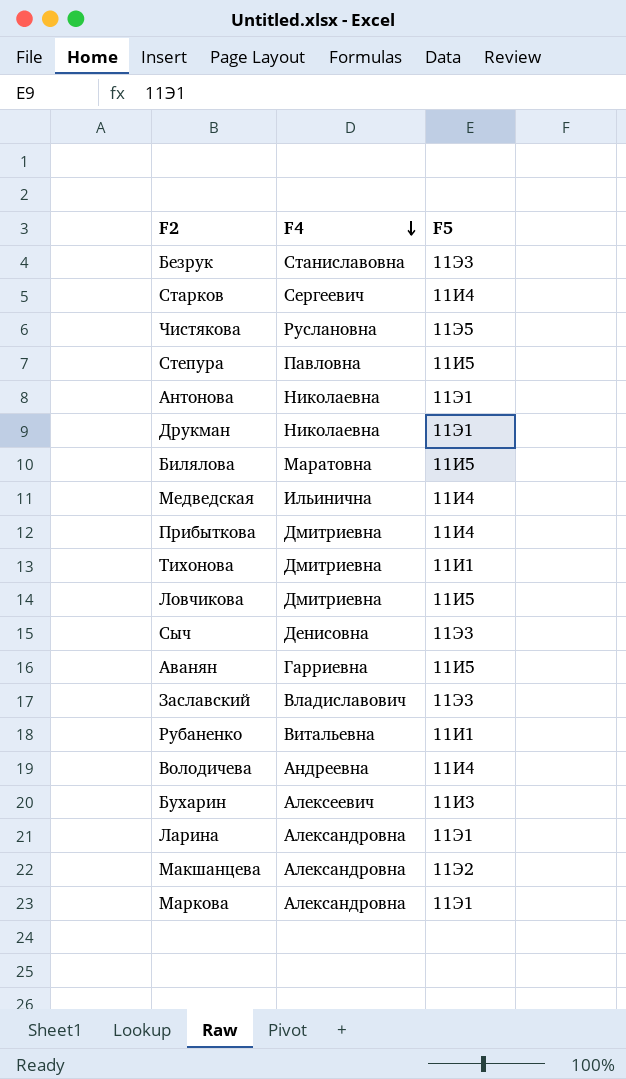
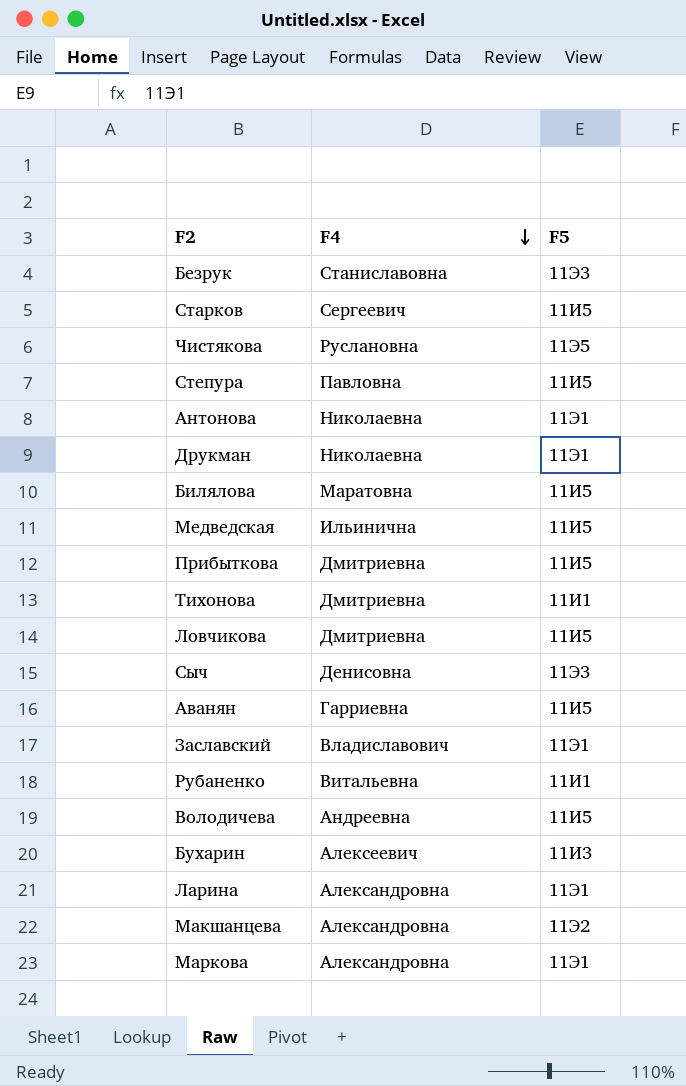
Старков | F5: 11И4 -> 11И5
Медведская | F5: 11И4 -> 11И5
Прибыткова | F5: 11И4 -> 11И5
Заславский | F5: 11Э3 -> 11Э1
Володичева | F5: 11И4 -> 11И5

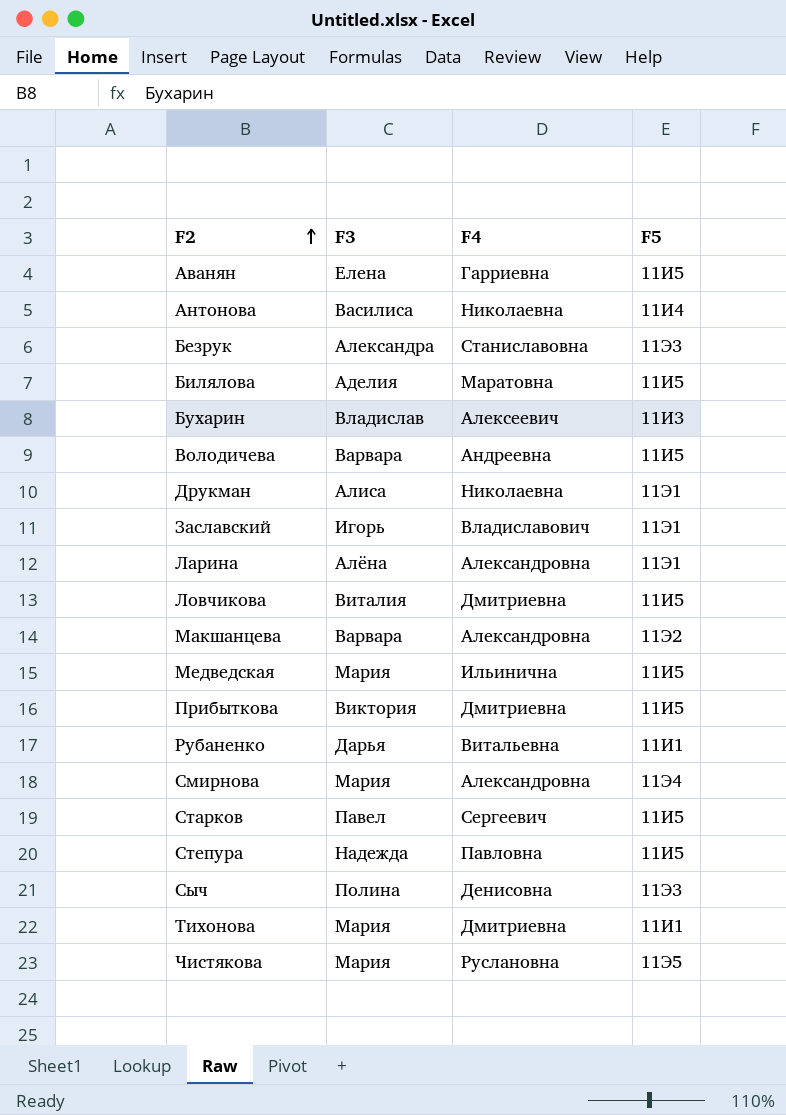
row order: F4 descending -> F2 ascending
column F3 | position: none -> 2
row Маркова: Александровна | 11Э1 -> none
Антонова | F5: 11Э1 -> 11И4
row Смирнова: none -> Мария | Александровна | 11Э4

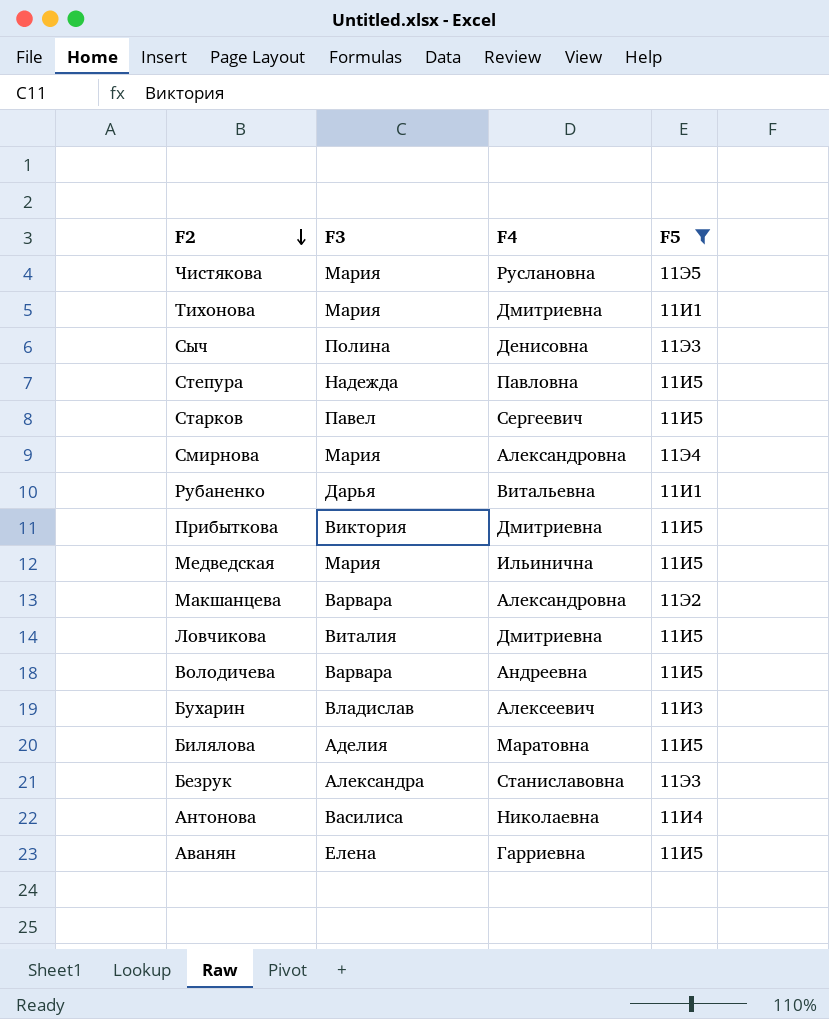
filter: none -> F5 != 11Э1
row order: F2 ascending -> F2 descending

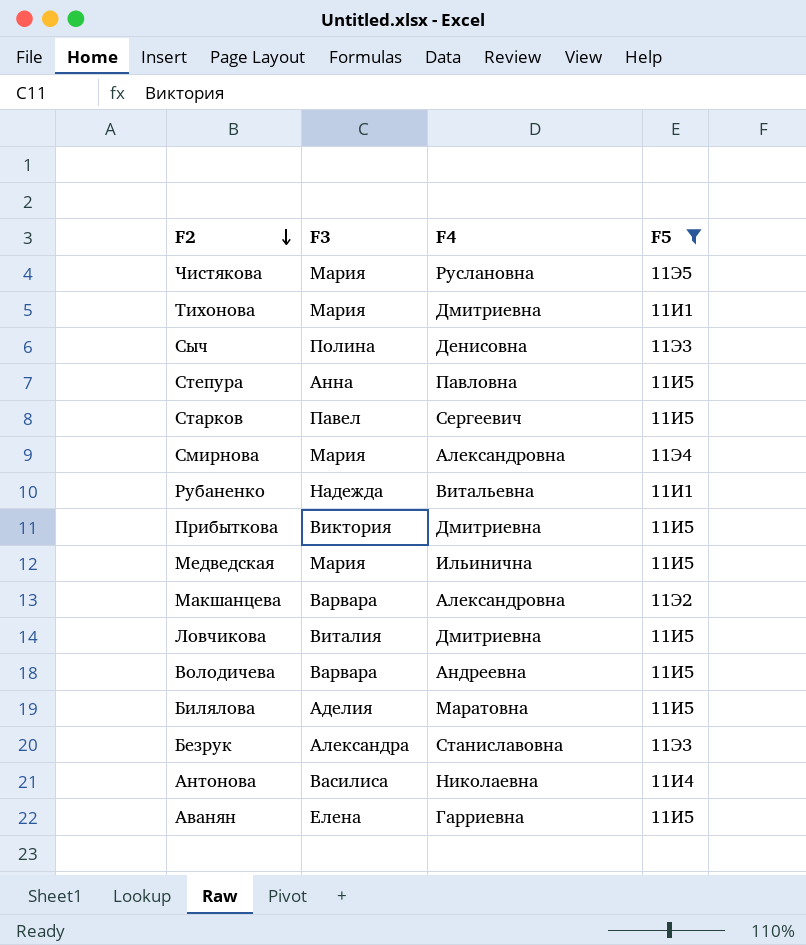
row Бухарин: Владислав | Алексеевич | 11И3 -> none
Степура | F3: Надежда -> Анна
Рубаненко | F3: Дарья -> Надежда

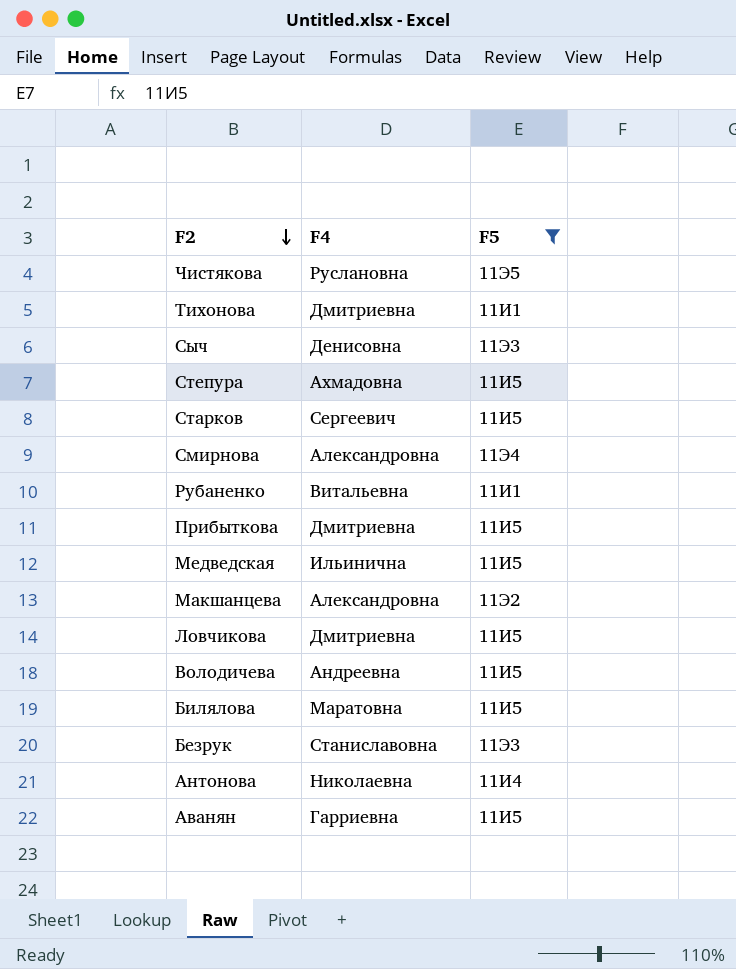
column F3 | position: 2 -> none
Степура | F4: Павловна -> Ахмадовна

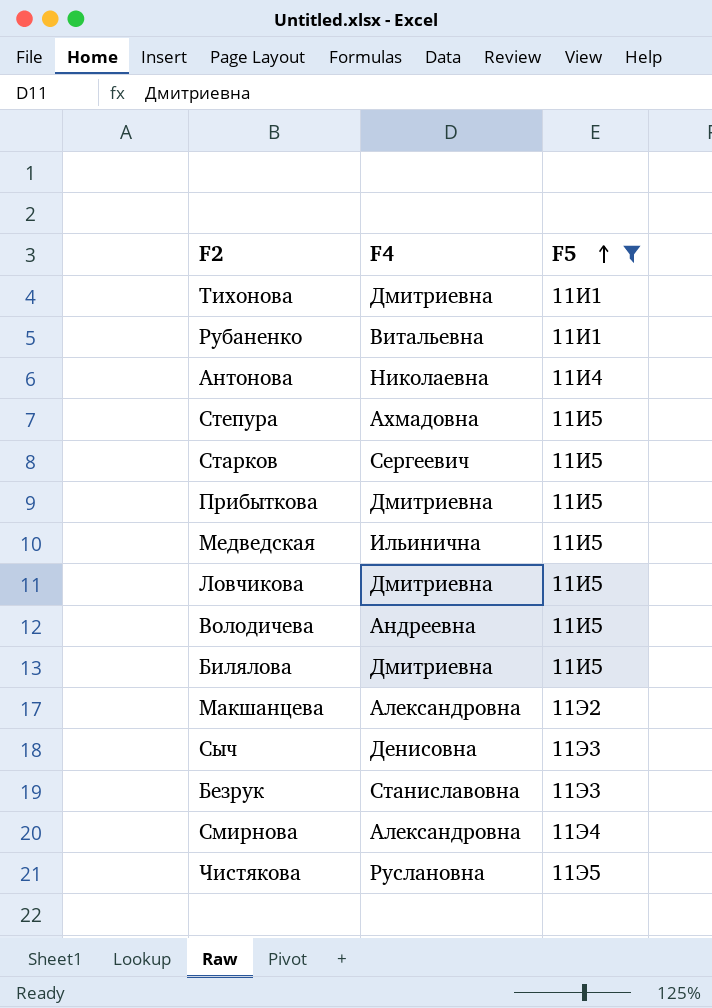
row order: F2 descending -> F5 ascending
row Аванян: Гарриевна | 11И5 -> none
Билялова | F4: Маратовна -> Дмитриевна

